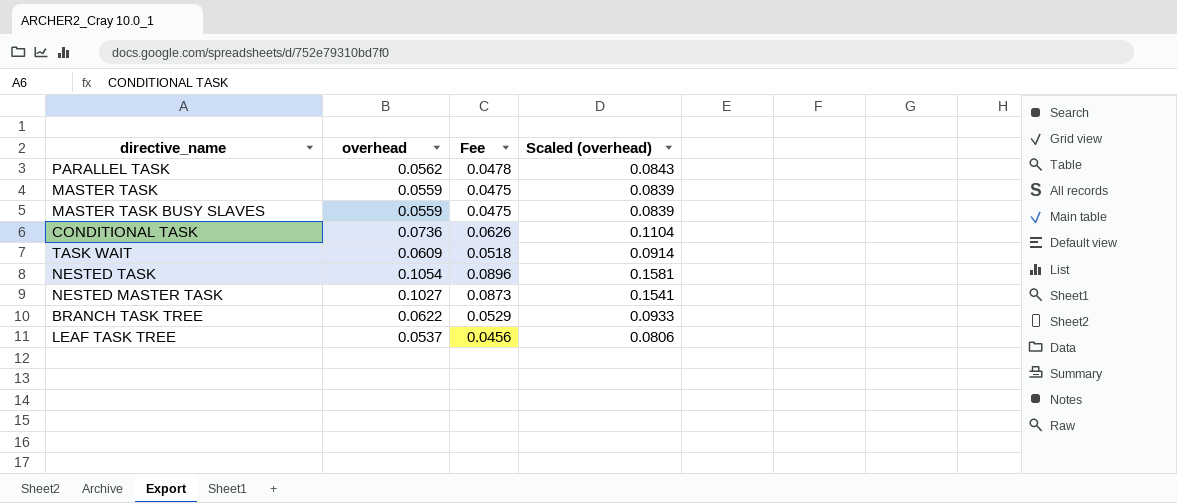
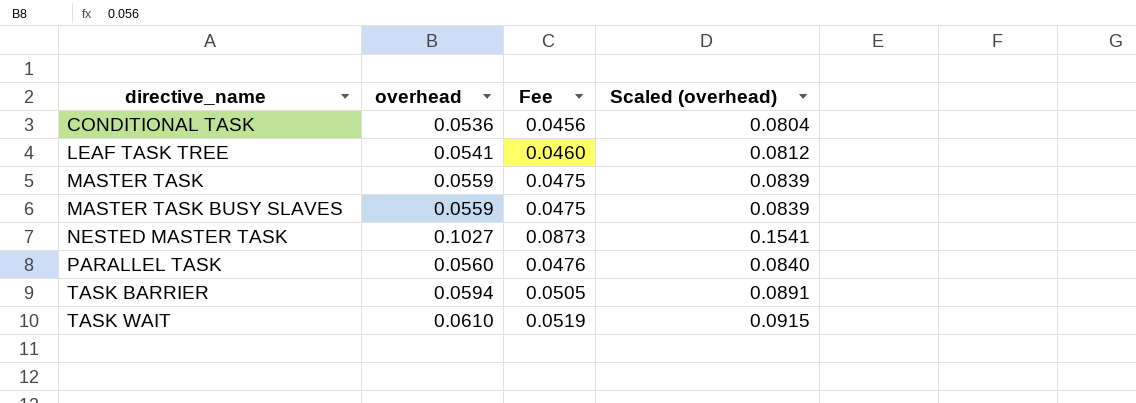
row order: none -> directive_name ascending
row NESTED TASK: 0.1054 | 0.0896 | 0.1581 -> none
row BRANCH TASK TREE: 0.0622 | 0.0529 | 0.0933 -> none
CONDITIONAL TASK | overhead: 0.0736 -> 0.0536
CONDITIONAL TASK | Fee: 0.0626 -> 0.0456
CONDITIONAL TASK | Scaled (overhead): 0.1104 -> 0.0804
LEAF TASK TREE | overhead: 0.0537 -> 0.0541
LEAF TASK TREE | Fee: 0.0456 -> 0.0460
LEAF TASK TREE | Scaled (overhead): 0.0806 -> 0.0812
PARALLEL TASK | overhead: 0.0562 -> 0.0560
PARALLEL TASK | Fee: 0.0478 -> 0.0476
PARALLEL TASK | Scaled (overhead): 0.0843 -> 0.0840
row TASK BARRIER: none -> 0.0594 | 0.0505 | 0.0891
TASK WAIT | overhead: 0.0609 -> 0.0610
TASK WAIT | Fee: 0.0518 -> 0.0519
TASK WAIT | Scaled (overhead): 0.0914 -> 0.0915

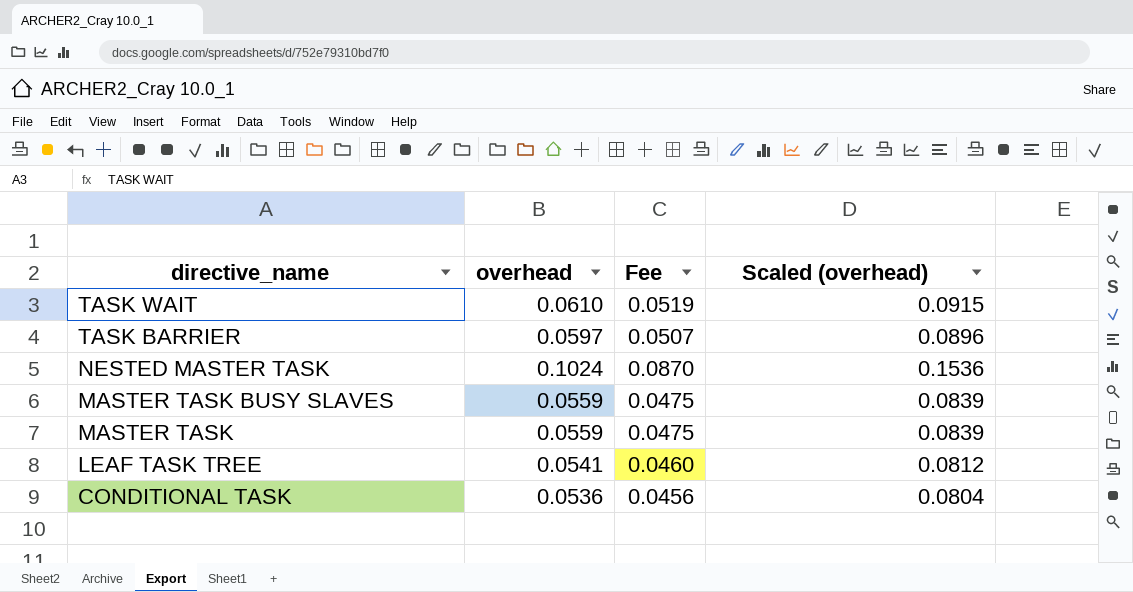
row order: directive_name ascending -> directive_name descending
row PARALLEL TASK: 0.0560 | 0.0476 | 0.0840 -> none
TASK BARRIER | overhead: 0.0594 -> 0.0597
TASK BARRIER | Fee: 0.0505 -> 0.0507
TASK BARRIER | Scaled (overhead): 0.0891 -> 0.0896
NESTED MASTER TASK | overhead: 0.1027 -> 0.1024
NESTED MASTER TASK | Fee: 0.0873 -> 0.0870
NESTED MASTER TASK | Scaled (overhead): 0.1541 -> 0.1536

